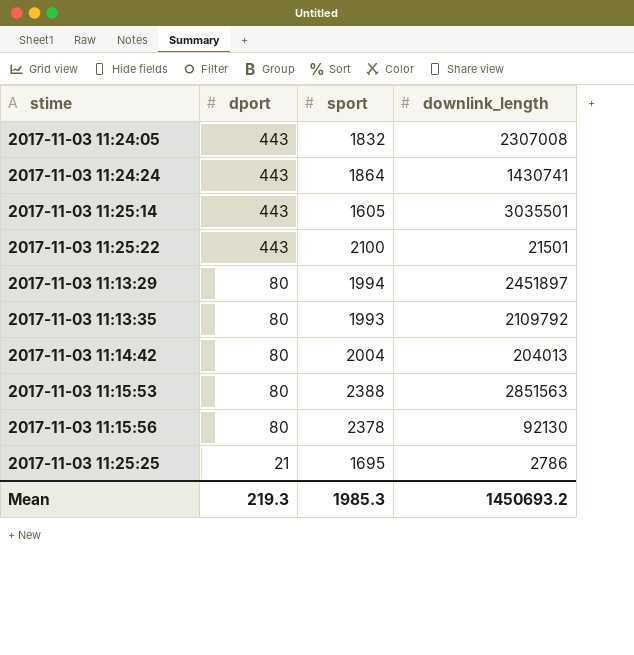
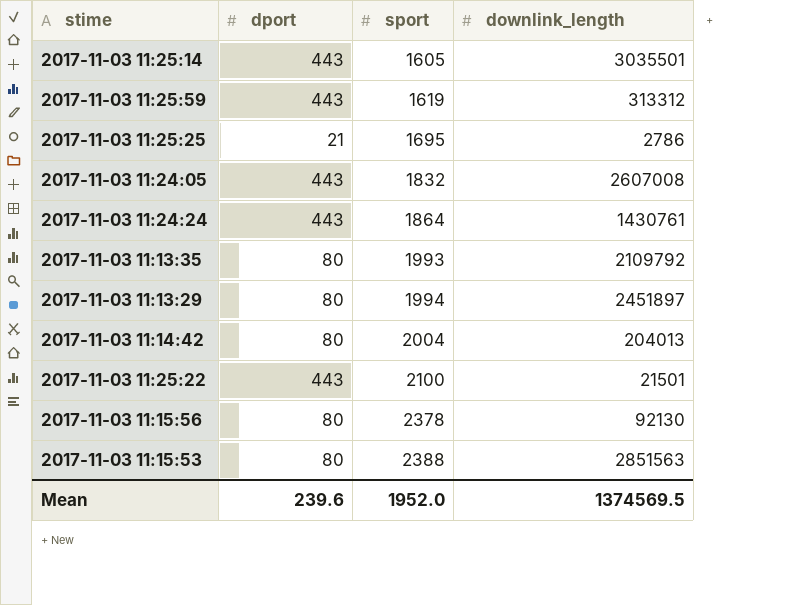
row order: dport descending -> sport ascending
row 2017-11-03 11:25:59: none -> 443 | 1619 | 313312
2017-11-03 11:24:05 | downlink_length: 2307008 -> 2607008
2017-11-03 11:24:24 | downlink_length: 1430741 -> 1430761
Mean | dport: 219.3 -> 239.6
Mean | sport: 1985.3 -> 1952.0
Mean | downlink_length: 1450693.2 -> 1374569.5

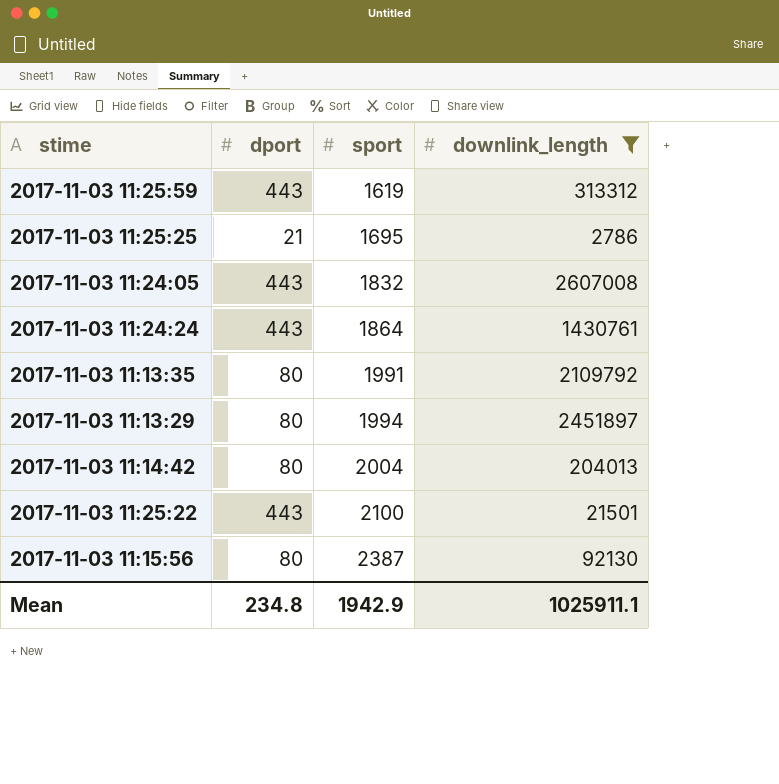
filter: none -> downlink_length <= 2607008
2017-11-03 11:13:35 | sport: 1993 -> 1991
2017-11-03 11:15:56 | sport: 2378 -> 2387
Mean | dport: 239.6 -> 234.8
Mean | sport: 1952.0 -> 1942.9
Mean | downlink_length: 1374569.5 -> 1025911.1

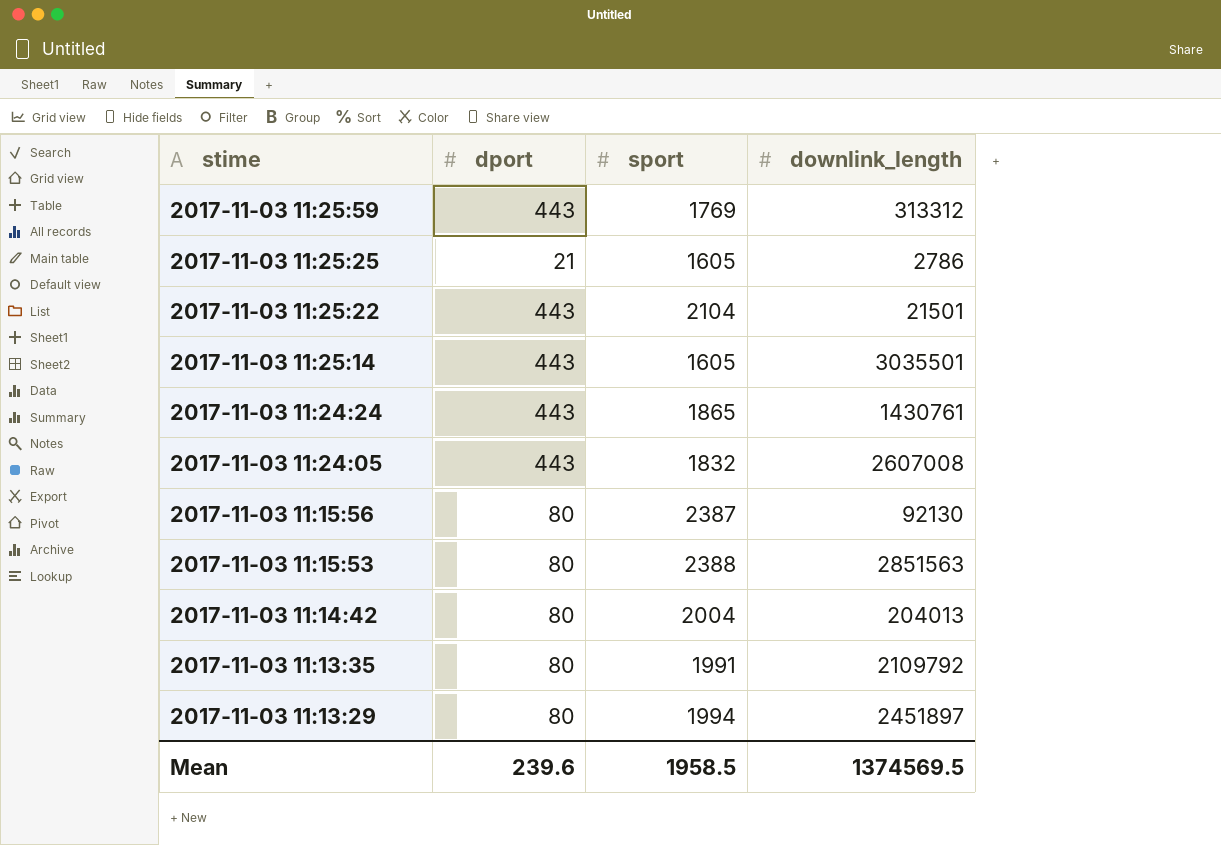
filter: downlink_length <= 2607008 -> none
row order: sport ascending -> stime descending
2017-11-03 11:25:59 | sport: 1619 -> 1769
2017-11-03 11:25:25 | sport: 1695 -> 1605
2017-11-03 11:25:22 | sport: 2100 -> 2104
2017-11-03 11:24:24 | sport: 1864 -> 1865
Mean | dport: 234.8 -> 239.6
Mean | sport: 1942.9 -> 1958.5
Mean | downlink_length: 1025911.1 -> 1374569.5

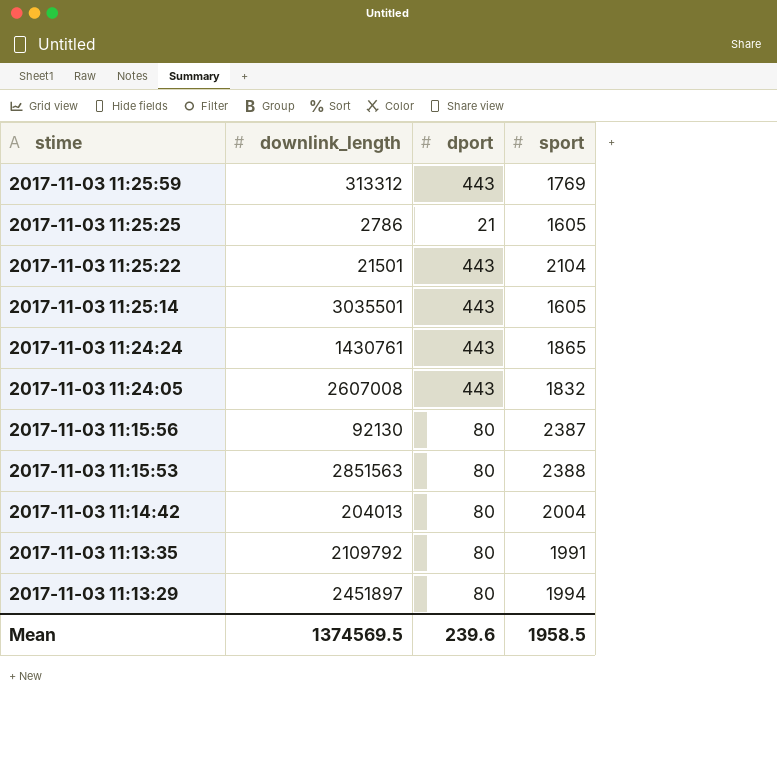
column downlink_length | position: 4 -> 2

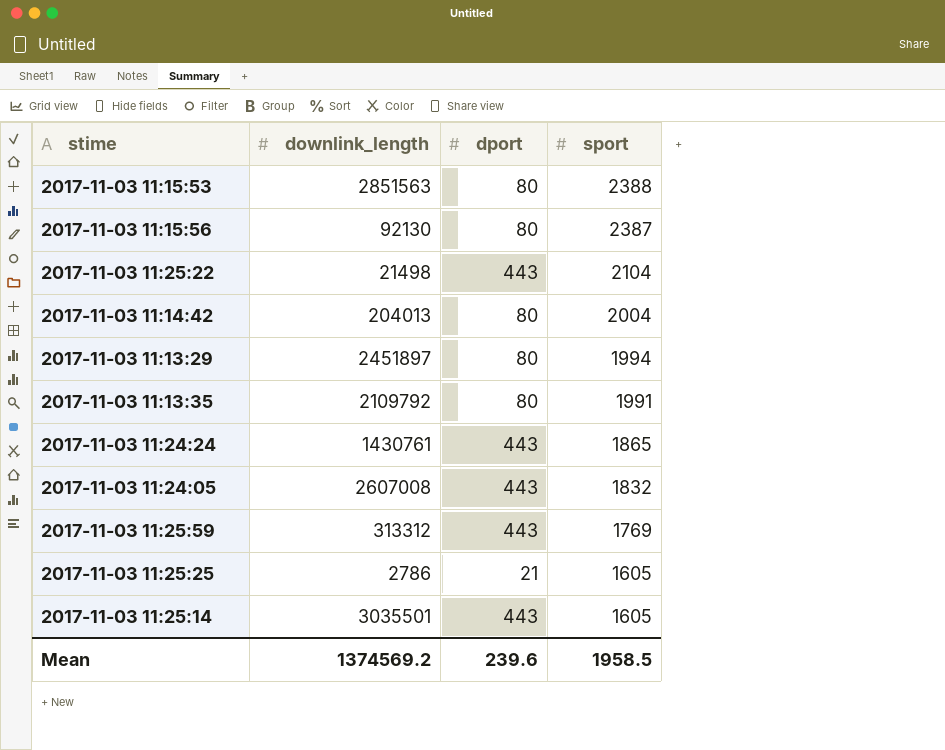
row order: stime descending -> sport descending
2017-11-03 11:25:22 | downlink_length: 21501 -> 21498
Mean | downlink_length: 1374569.5 -> 1374569.2

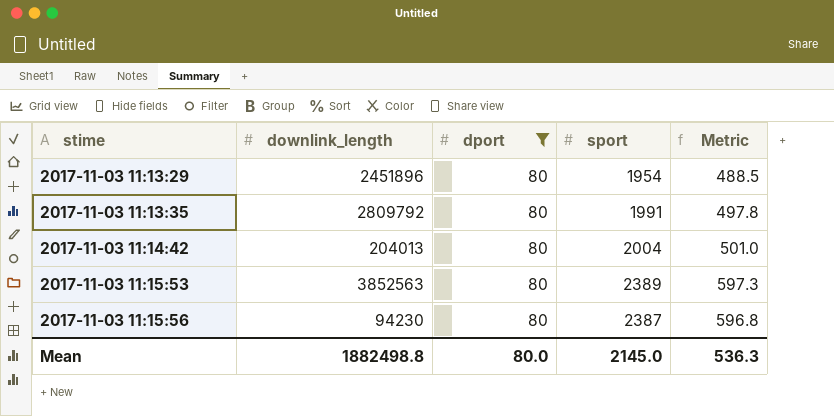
filter: none -> dport = 80
row order: sport descending -> stime ascending
column Metric | formula: none -> [sport] * 0.25
2017-11-03 11:13:29 | downlink_length: 2451897 -> 2451896
2017-11-03 11:13:29 | sport: 1994 -> 1954
2017-11-03 11:13:35 | downlink_length: 2109792 -> 2809792
2017-11-03 11:15:53 | downlink_length: 2851563 -> 3852563
2017-11-03 11:15:53 | sport: 2388 -> 2389
2017-11-03 11:15:56 | downlink_length: 92130 -> 94230
Mean | downlink_length: 1374569.2 -> 1882498.8
Mean | dport: 239.6 -> 80.0
Mean | sport: 1958.5 -> 2145.0

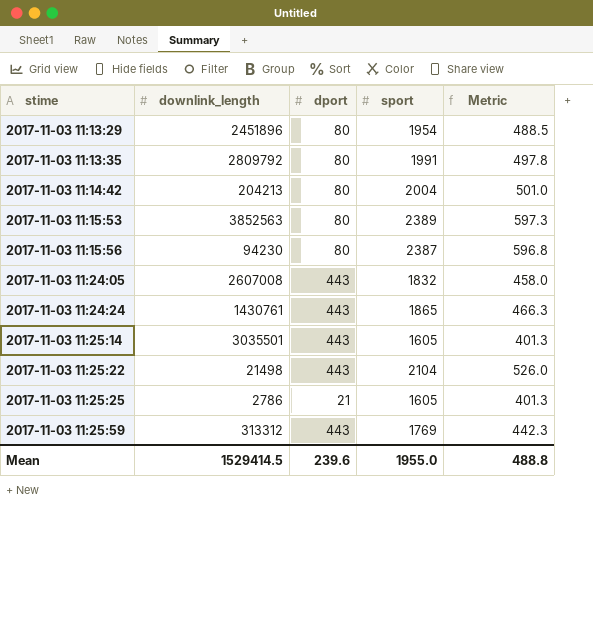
filter: dport = 80 -> none
2017-11-03 11:14:42 | downlink_length: 204013 -> 204213
Mean | downlink_length: 1882498.8 -> 1529414.5
Mean | dport: 80.0 -> 239.6
Mean | sport: 2145.0 -> 1955.0
Mean | Metric: 536.3 -> 488.8

